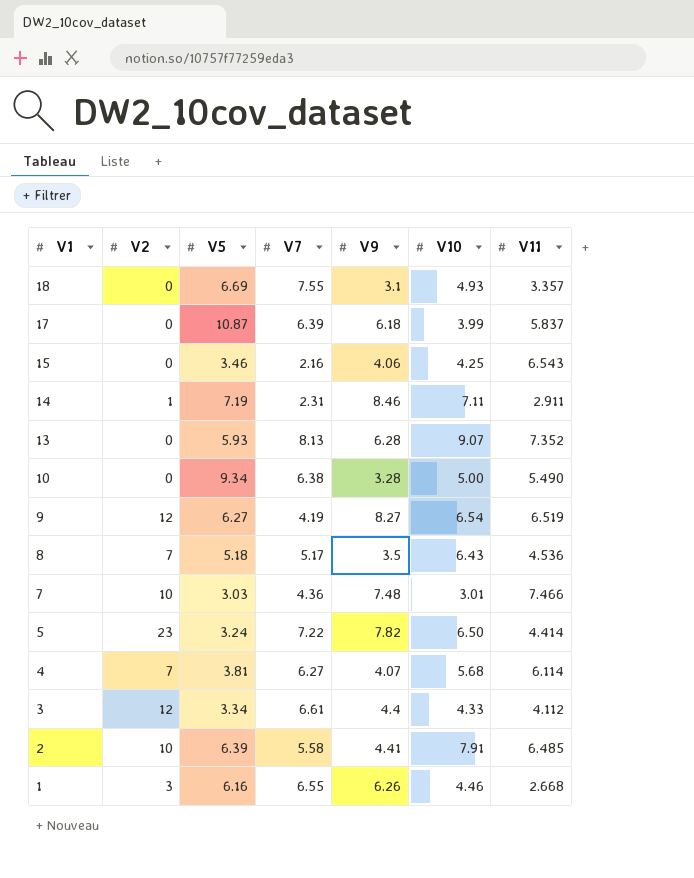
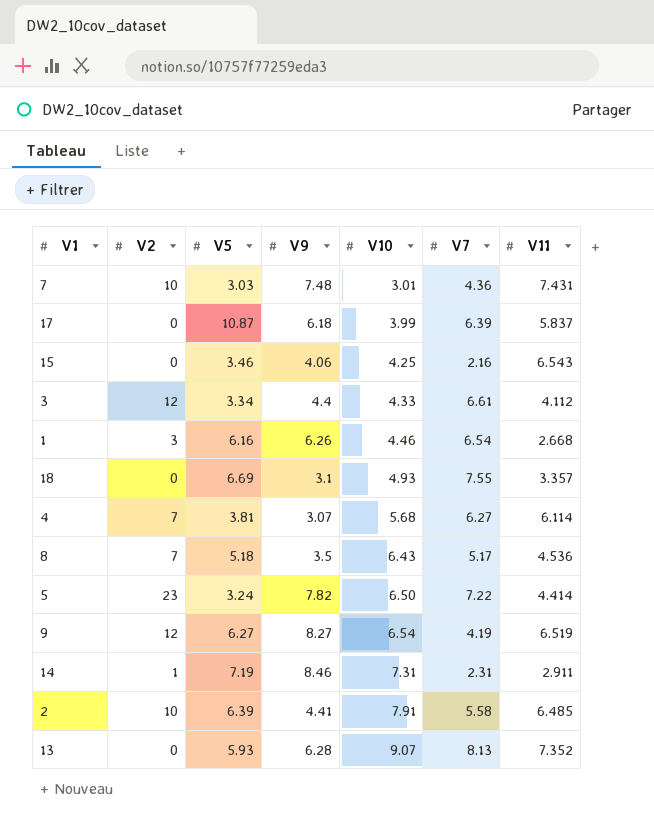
row order: V1 descending -> V10 ascending
column V7 | position: 4 -> 6
row 10: 0 | 9.34 | 6.38 | 3.28 | 5.00 | 5.490 -> none
7 | V11: 7.466 -> 7.431
1 | V7: 6.55 -> 6.54
4 | V9: 4.07 -> 3.07
14 | V10: 7.11 -> 7.31

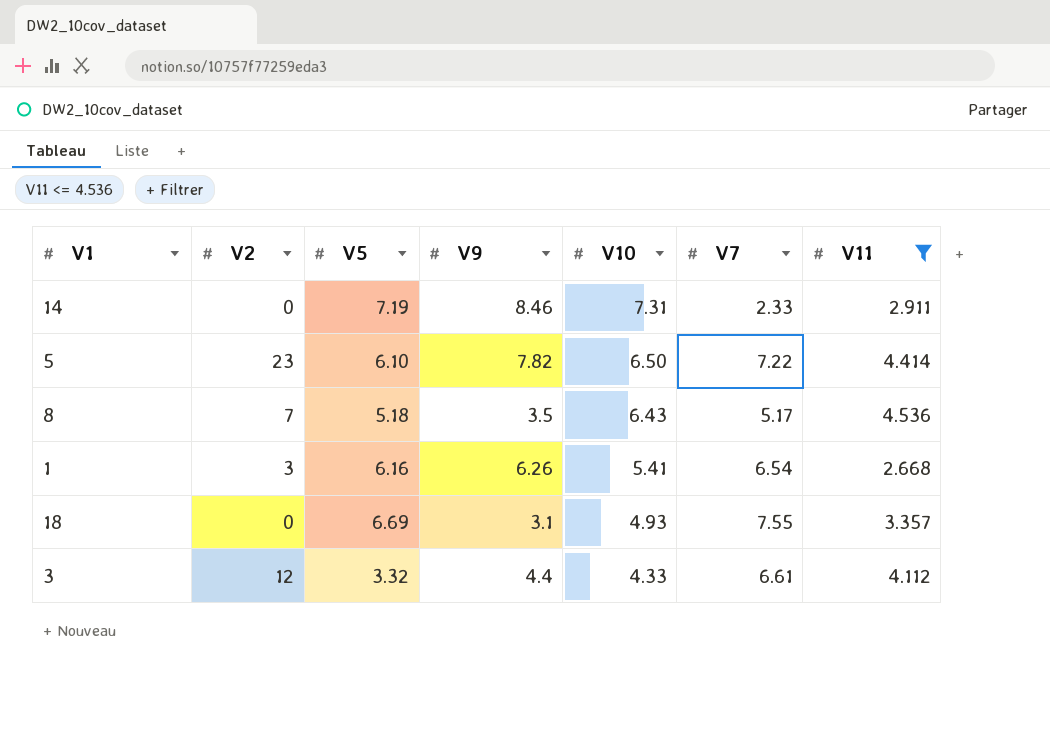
filter: none -> V11 <= 4.536
row order: V10 ascending -> V10 descending
14 | V2: 1 -> 0
14 | V7: 2.31 -> 2.33
5 | V5: 3.24 -> 6.10
1 | V10: 4.46 -> 5.41
3 | V5: 3.34 -> 3.32

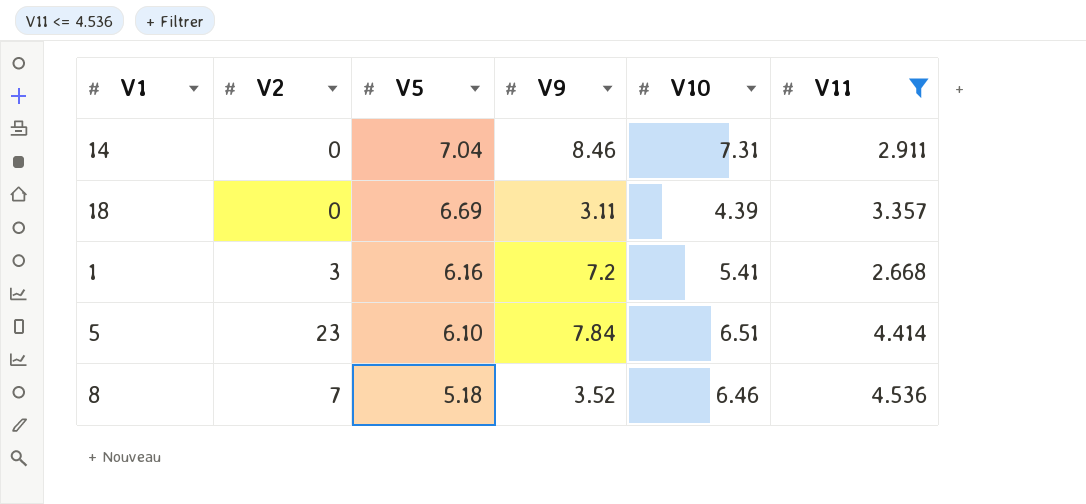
row order: V10 descending -> V5 descending
column V7 | position: 6 -> none
row 3: 12 | 3.32 | 4.4 | 4.33 | 6.61 | 4.112 -> none
14 | V5: 7.19 -> 7.04
18 | V9: 3.1 -> 3.11
18 | V10: 4.93 -> 4.39
1 | V9: 6.26 -> 7.2
5 | V9: 7.82 -> 7.84
5 | V10: 6.50 -> 6.51
8 | V9: 3.5 -> 3.52
8 | V10: 6.43 -> 6.46

